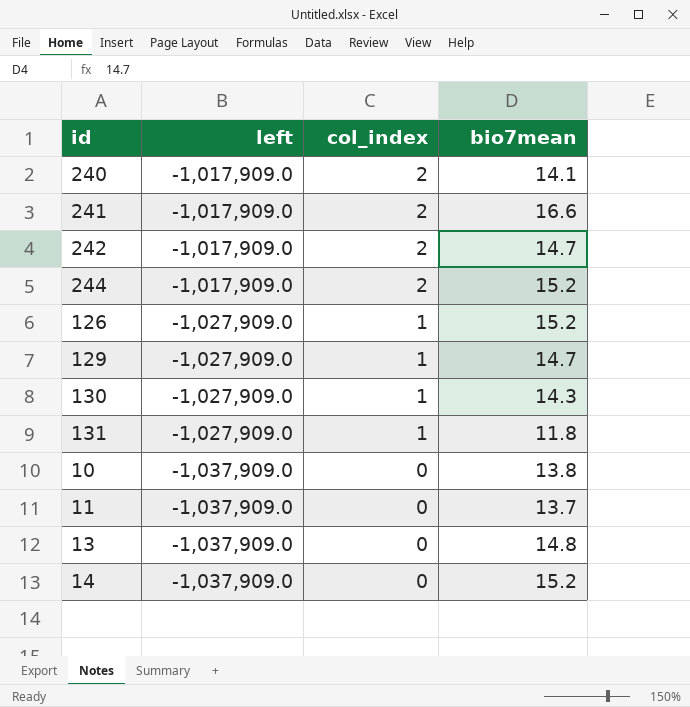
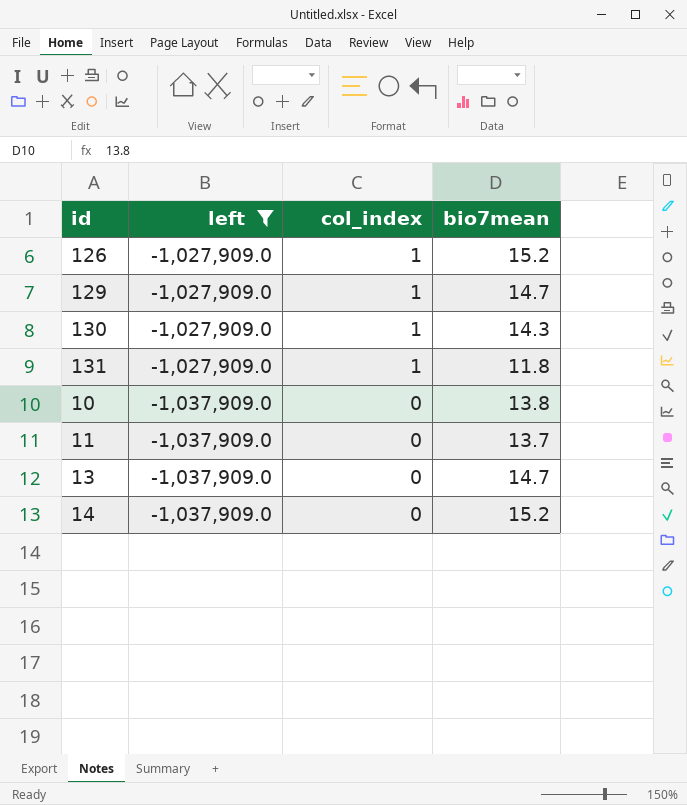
filter: none -> left != -1,017,909.0
13 | bio7mean: 14.8 -> 14.7

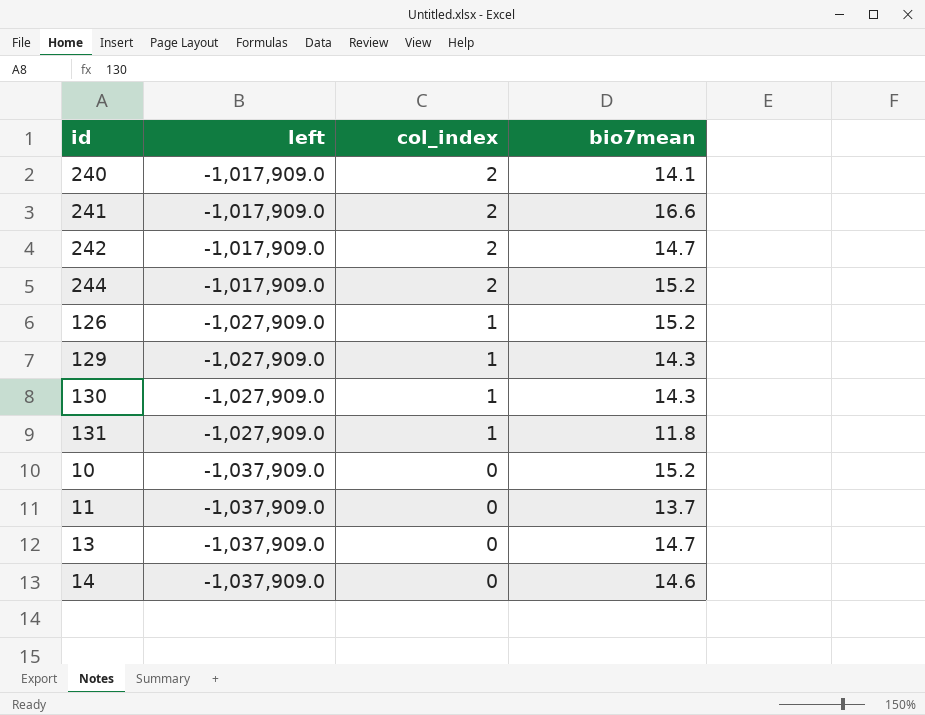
filter: left != -1,017,909.0 -> none
129 | bio7mean: 14.7 -> 14.3
10 | bio7mean: 13.8 -> 15.2
14 | bio7mean: 15.2 -> 14.6

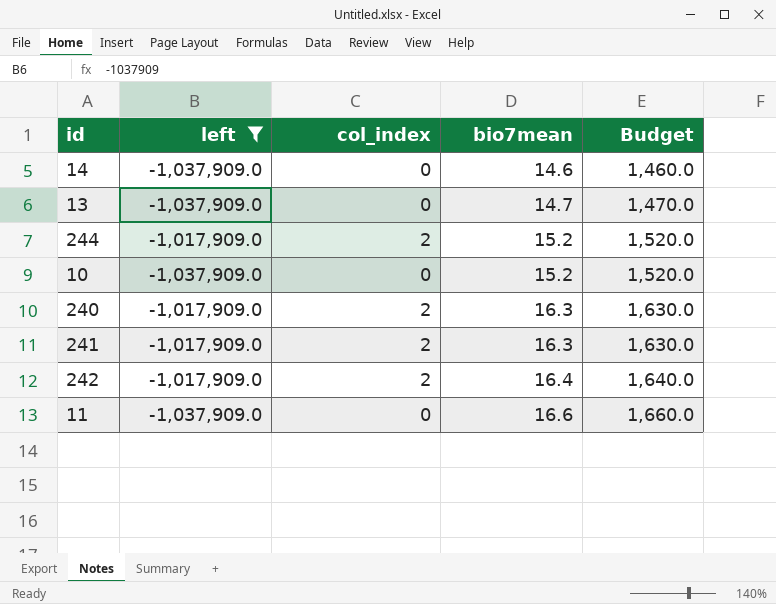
filter: none -> left != -1,027,909.0
row order: left descending -> bio7mean ascending
column Budget | formula: none -> [bio7mean] * 100
240 | bio7mean: 14.1 -> 16.3
241 | bio7mean: 16.6 -> 16.3
242 | bio7mean: 14.7 -> 16.4
11 | bio7mean: 13.7 -> 16.6

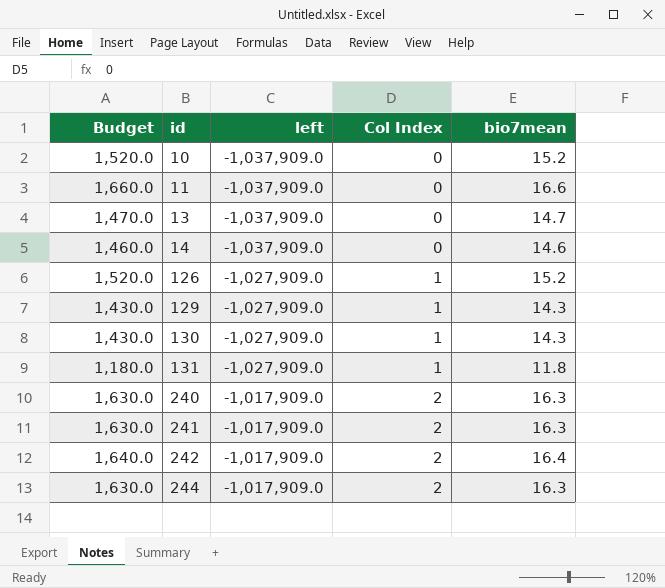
filter: left != -1,027,909.0 -> none
row order: bio7mean ascending -> id ascending
column Budget | position: 5 -> 1
column name: col_index -> Col Index
244 | Budget: 1,520.0 -> 1,630.0
244 | bio7mean: 15.2 -> 16.3

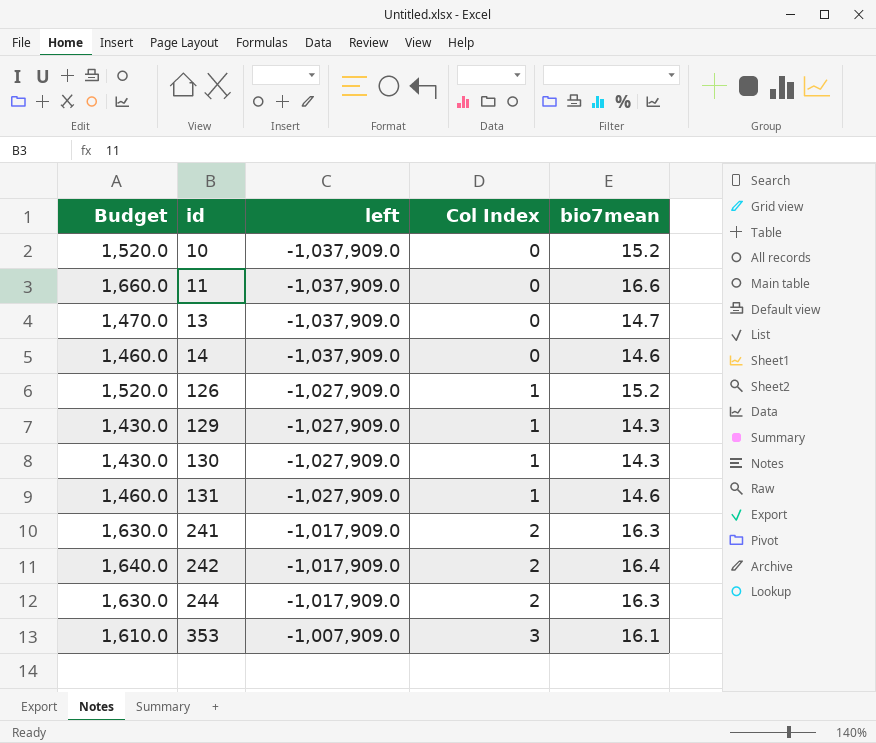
row 240: 1,630.0 | -1,017,909.0 | 2 | 16.3 -> none
131 | Budget: 1,180.0 -> 1,460.0
131 | bio7mean: 11.8 -> 14.6
row 353: none -> 1,610.0 | -1,007,909.0 | 3 | 16.1

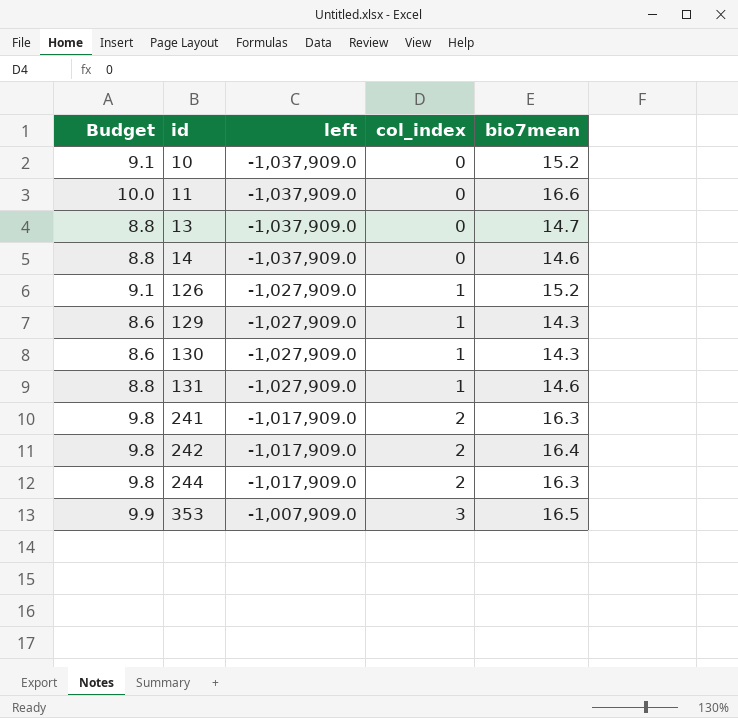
column Budget | formula: [bio7mean] * 100 -> [bio7mean] * 0.6
column name: Col Index -> col_index
353 | bio7mean: 16.1 -> 16.5

